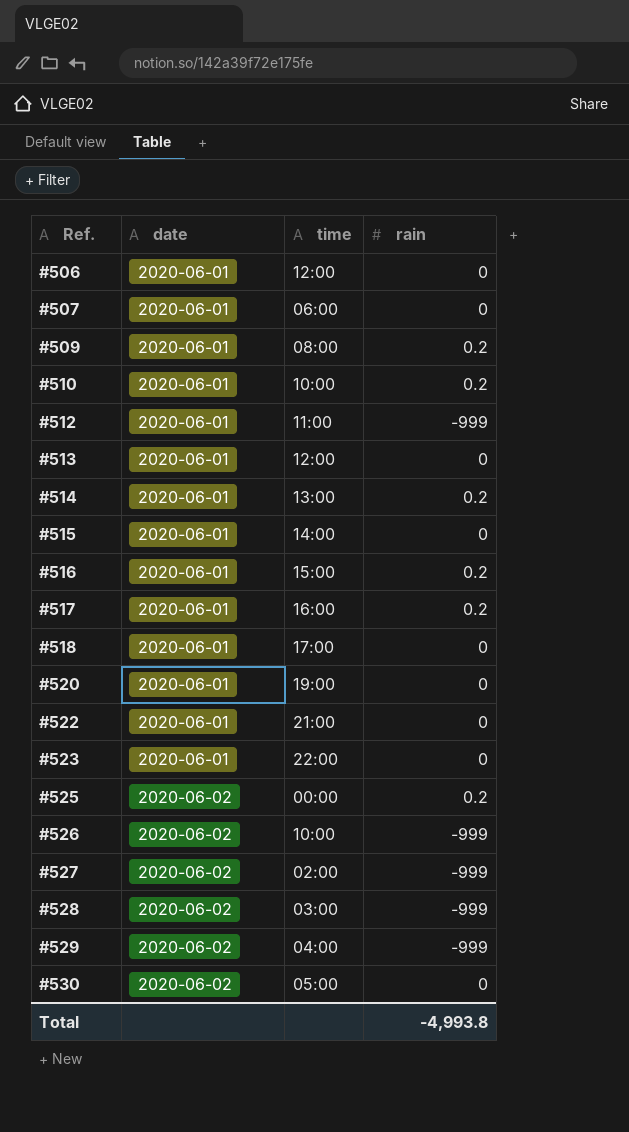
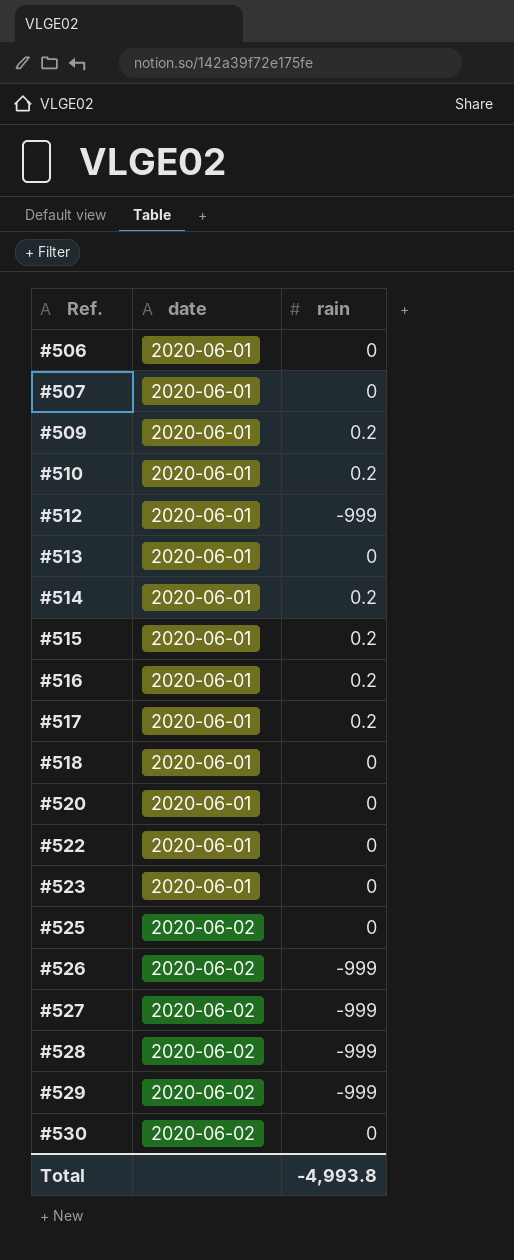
column time | position: 3 -> none
#515 | rain: 0 -> 0.2
#525 | rain: 0.2 -> 0

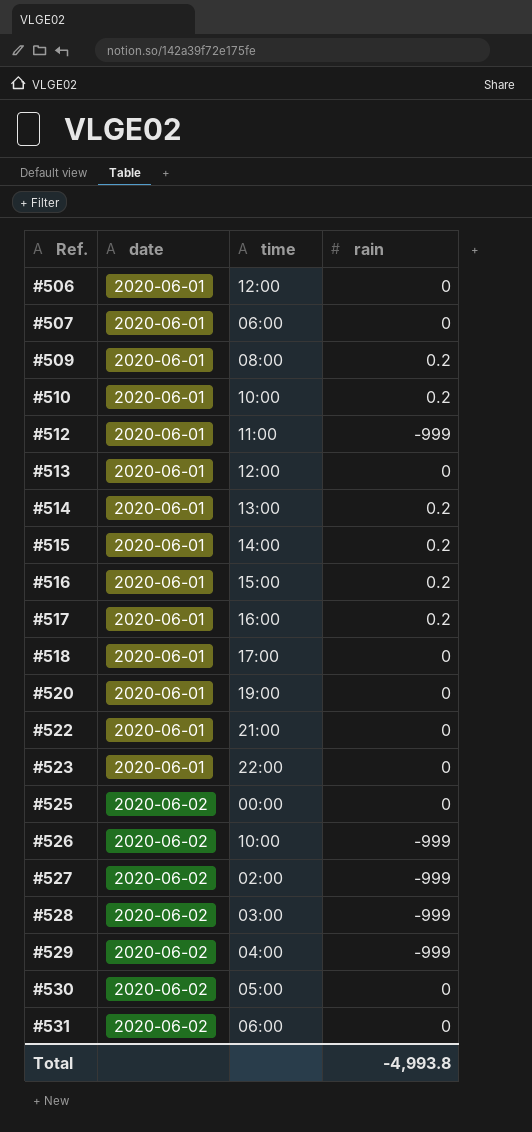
column time | position: none -> 3
row #531: none -> 2020-06-02 | 06:00 | 0

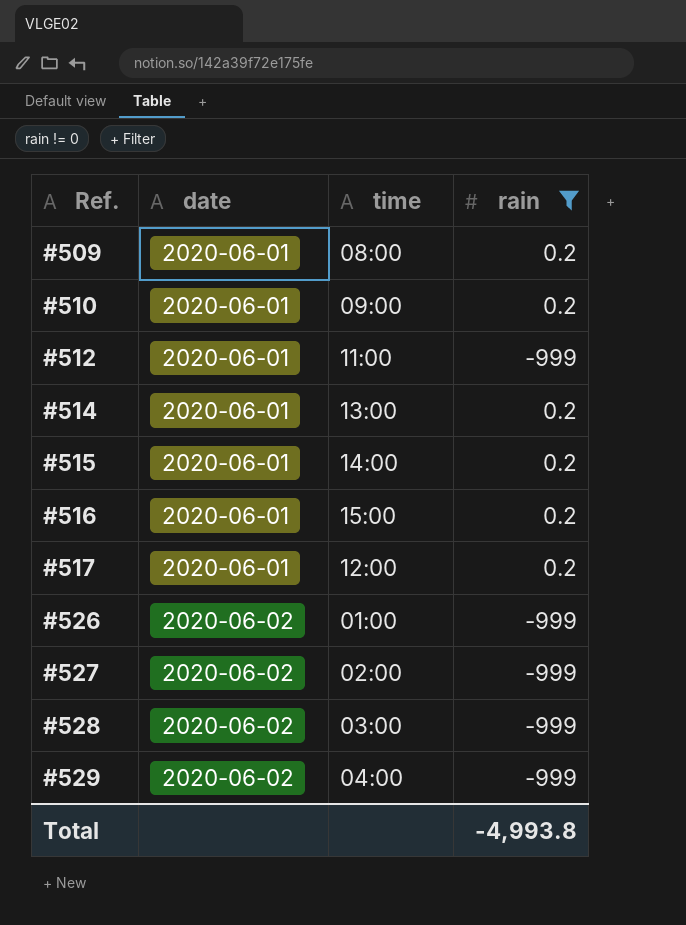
filter: none -> rain != 0
#510 | time: 10:00 -> 09:00
#517 | time: 16:00 -> 12:00
#526 | time: 10:00 -> 01:00

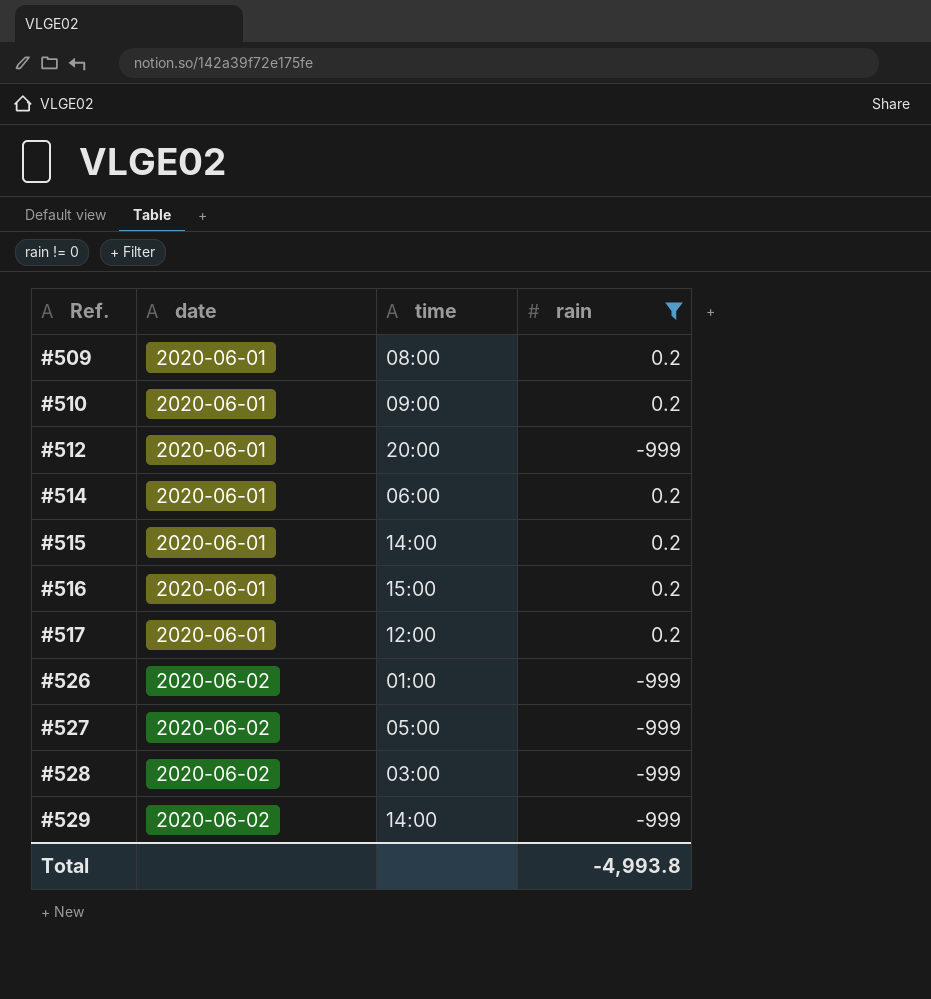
#512 | time: 11:00 -> 20:00
#514 | time: 13:00 -> 06:00
#527 | time: 02:00 -> 05:00
#529 | time: 04:00 -> 14:00

